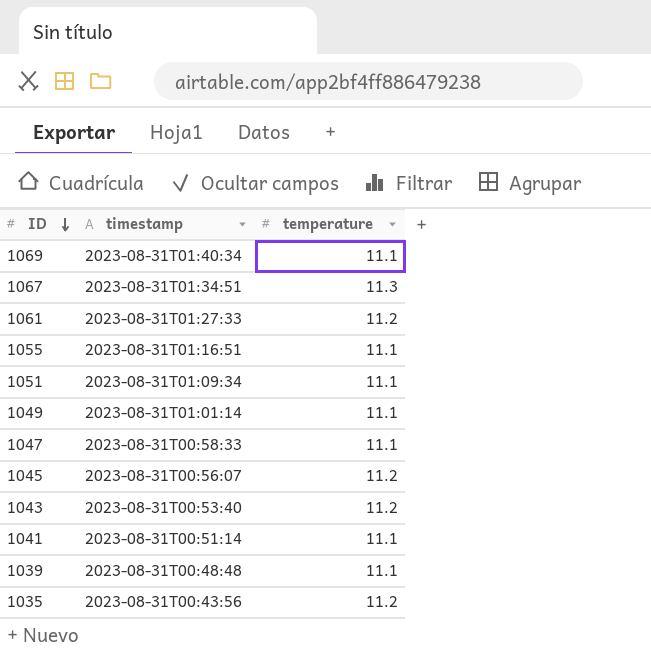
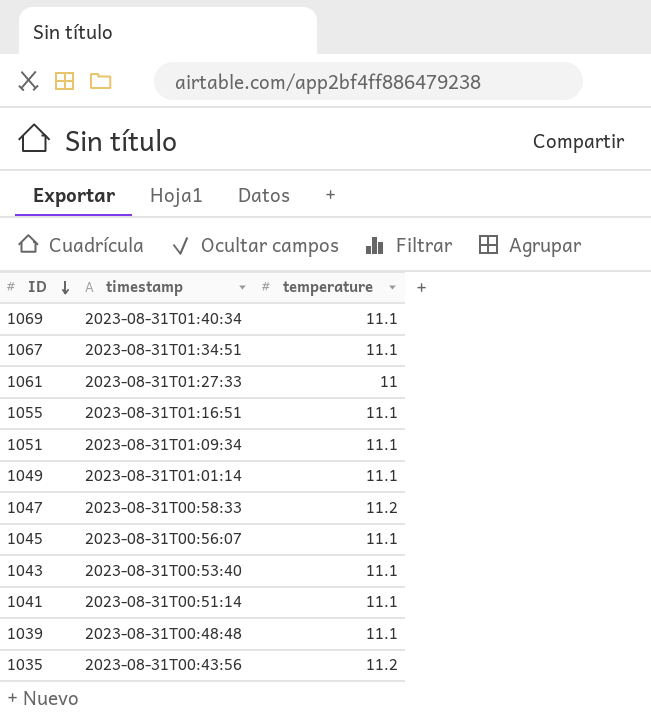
1067 | temperature: 11.3 -> 11.1
1061 | temperature: 11.2 -> 11
1047 | temperature: 11.1 -> 11.2
1045 | temperature: 11.2 -> 11.1
1043 | temperature: 11.2 -> 11.1

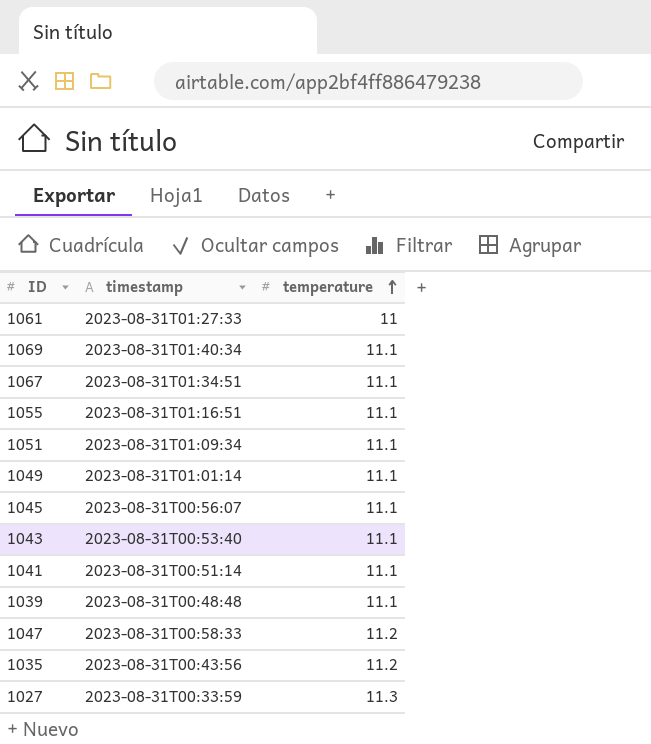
row order: ID descending -> temperature ascending
row 1027: none -> 2023-08-31T00:33:59 | 11.3

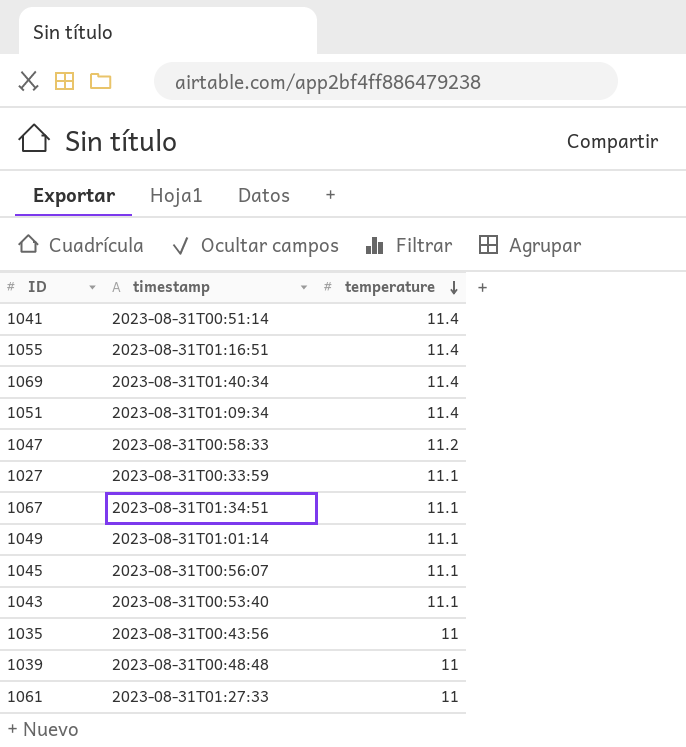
row order: temperature ascending -> temperature descending
1041 | temperature: 11.1 -> 11.4
1055 | temperature: 11.1 -> 11.4
1069 | temperature: 11.1 -> 11.4
1051 | temperature: 11.1 -> 11.4
1027 | temperature: 11.3 -> 11.1
1035 | temperature: 11.2 -> 11
1039 | temperature: 11.1 -> 11

